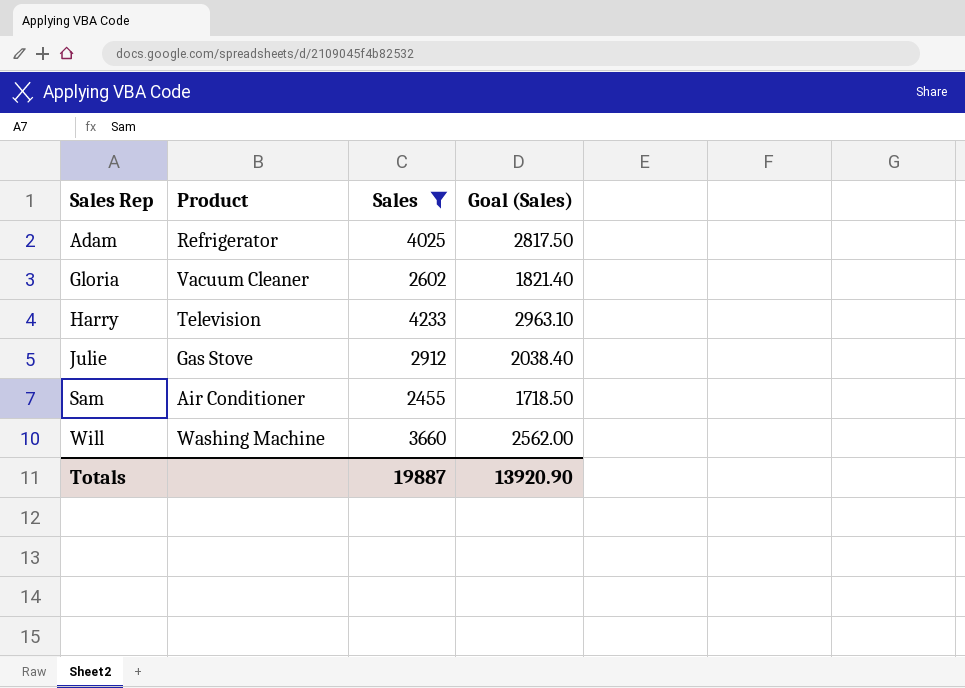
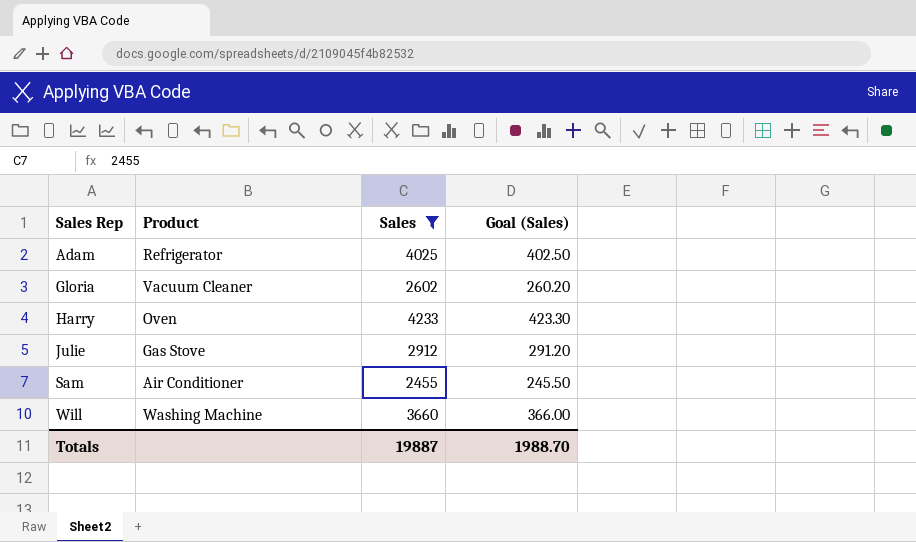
column Goal (Sales) | formula: [Sales] * 0.7 -> [Sales] * 0.1
Harry | Product: Television -> Oven
Totals | Goal (Sales): 13920.90 -> 1988.70

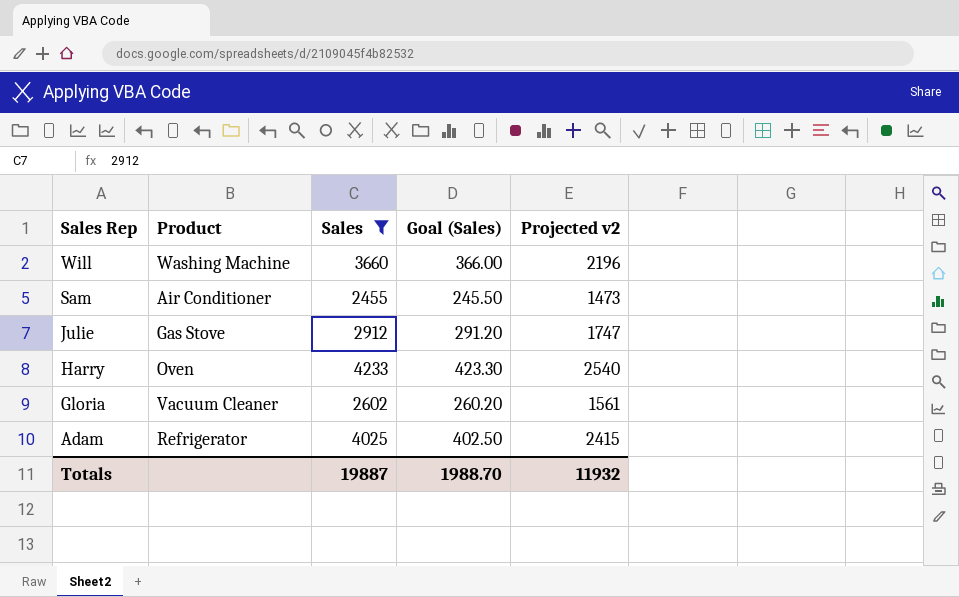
row order: Sales Rep ascending -> Sales Rep descending
column Projected v2 | formula: none -> [Sales] * 0.6

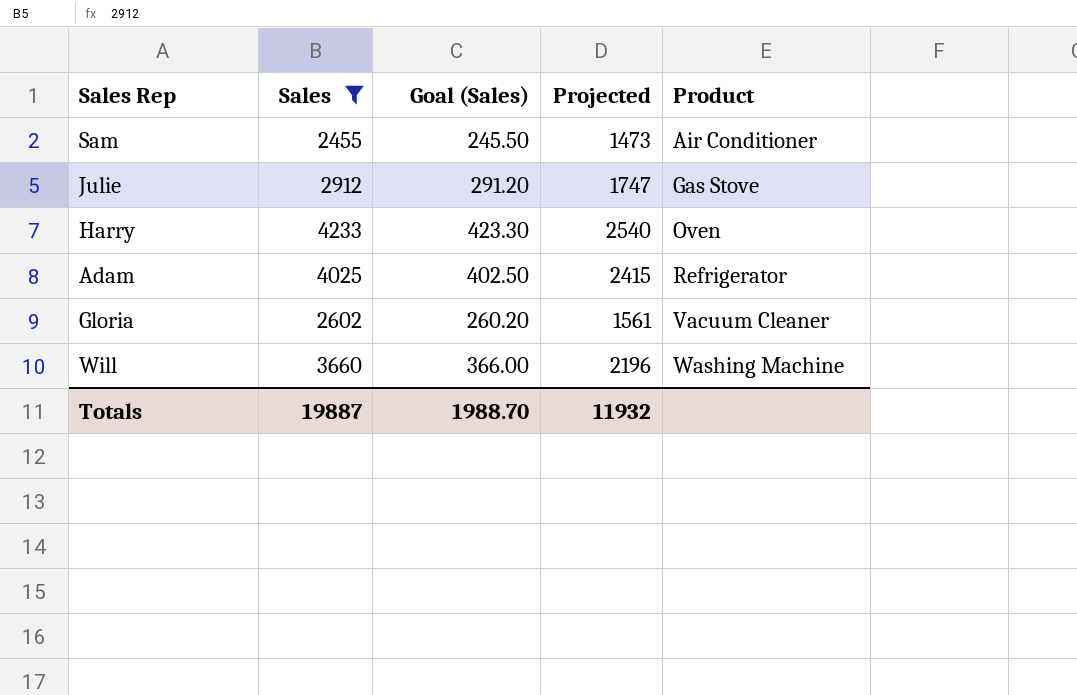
row order: Sales Rep descending -> Product ascending
column name: Projected v2 -> Projected
column Product | position: 2 -> 5

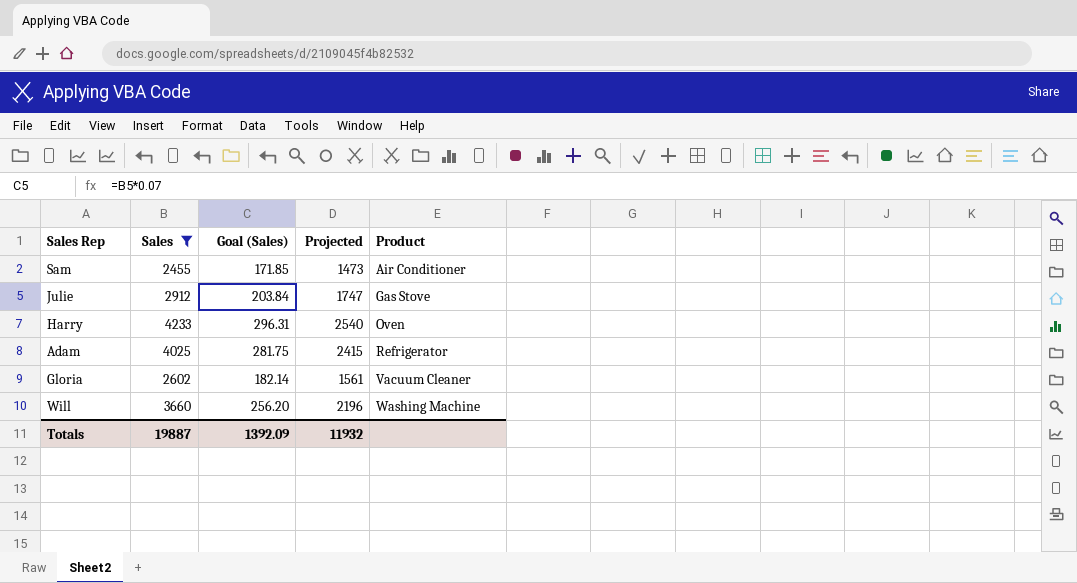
column Goal (Sales) | formula: [Sales] * 0.1 -> [Sales] * 0.07
Totals | Goal (Sales): 1988.70 -> 1392.09

